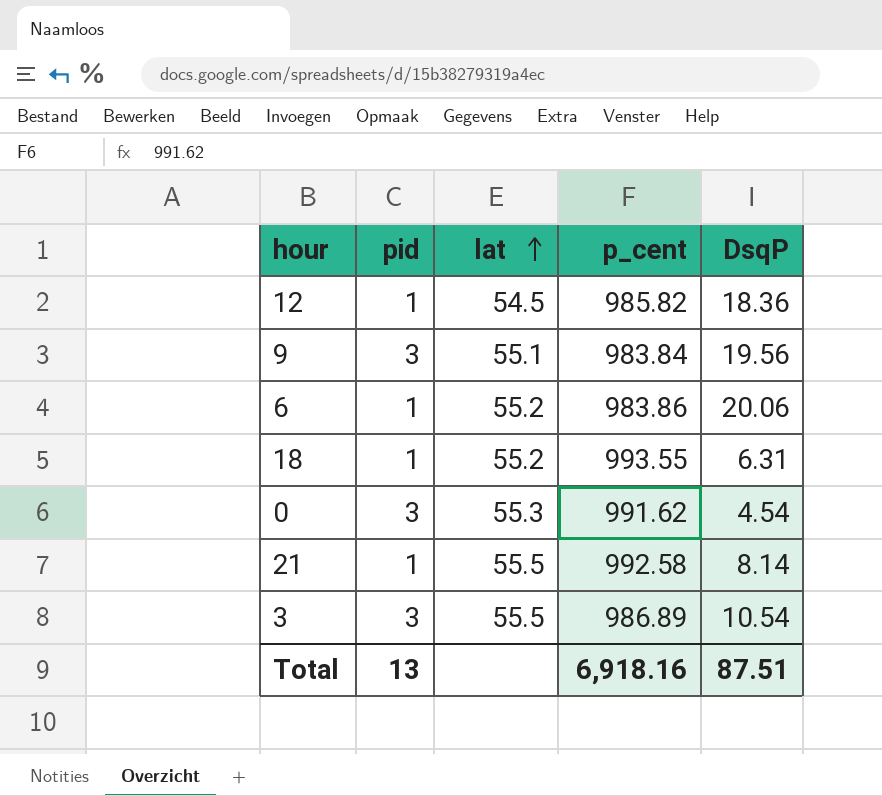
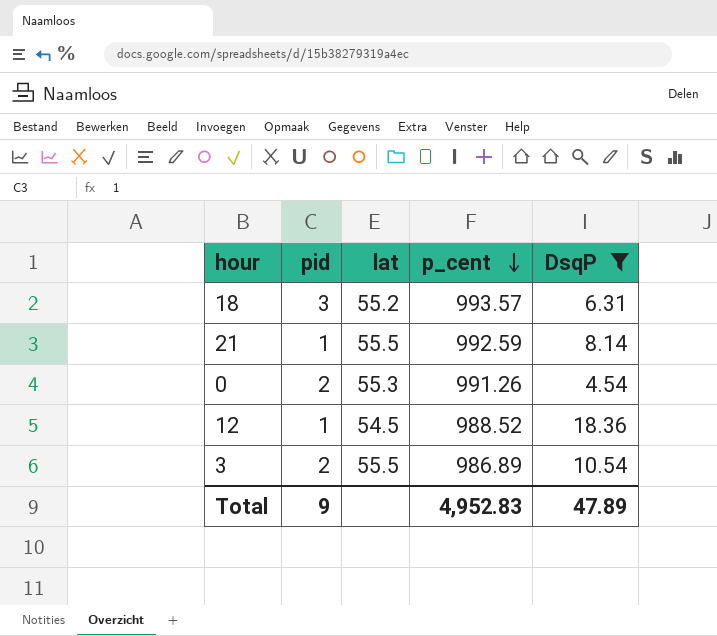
filter: none -> DsqP <= 18.36
row order: lat ascending -> p_cent descending
18 | pid: 1 -> 3
18 | p_cent: 993.55 -> 993.57
21 | p_cent: 992.58 -> 992.59
0 | pid: 3 -> 2
0 | p_cent: 991.62 -> 991.26
12 | p_cent: 985.82 -> 988.52
3 | pid: 3 -> 2
Total | pid: 13 -> 9
Total | p_cent: 6,918.16 -> 4,952.83
Total | DsqP: 87.51 -> 47.89

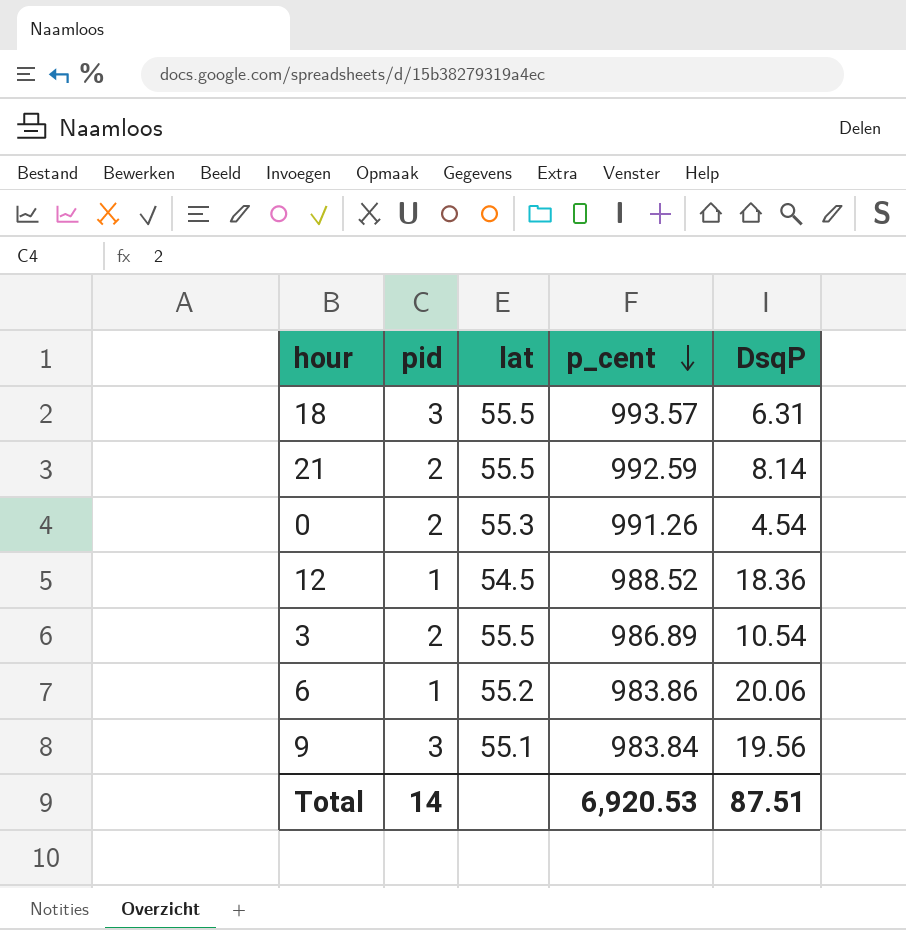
filter: DsqP <= 18.36 -> none
18 | lat: 55.2 -> 55.5
21 | pid: 1 -> 2
Total | pid: 9 -> 14
Total | p_cent: 4,952.83 -> 6,920.53
Total | DsqP: 47.89 -> 87.51

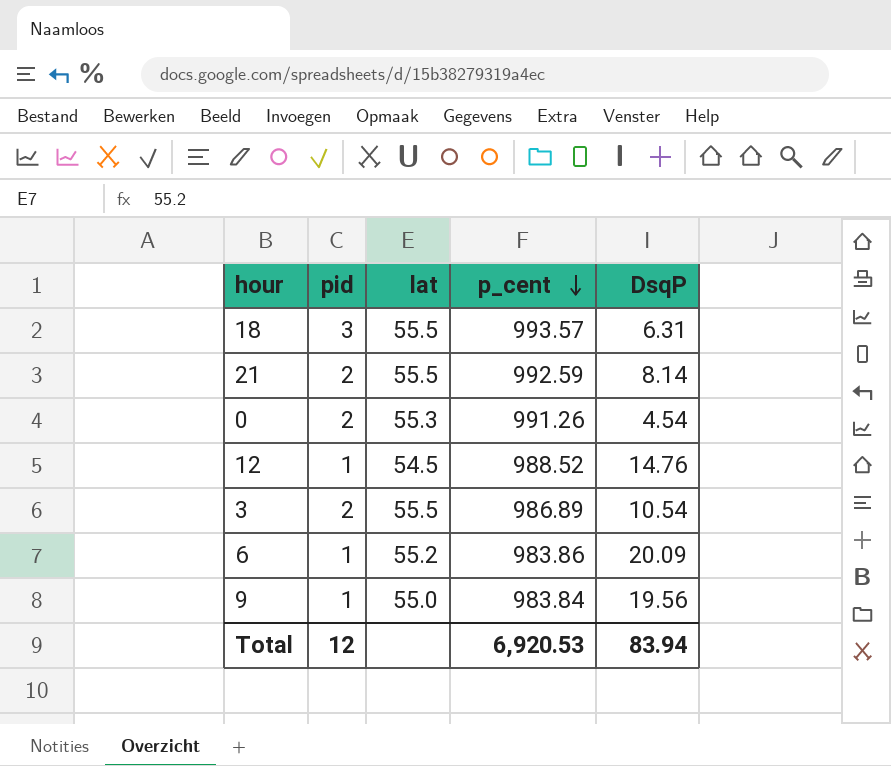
12 | DsqP: 18.36 -> 14.76
6 | DsqP: 20.06 -> 20.09
9 | pid: 3 -> 1
9 | lat: 55.1 -> 55.0
Total | pid: 14 -> 12
Total | DsqP: 87.51 -> 83.94

